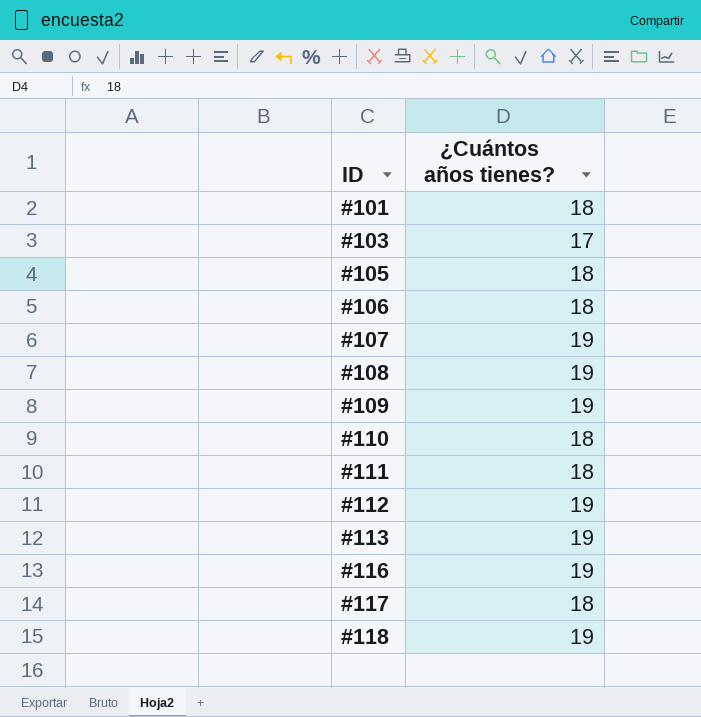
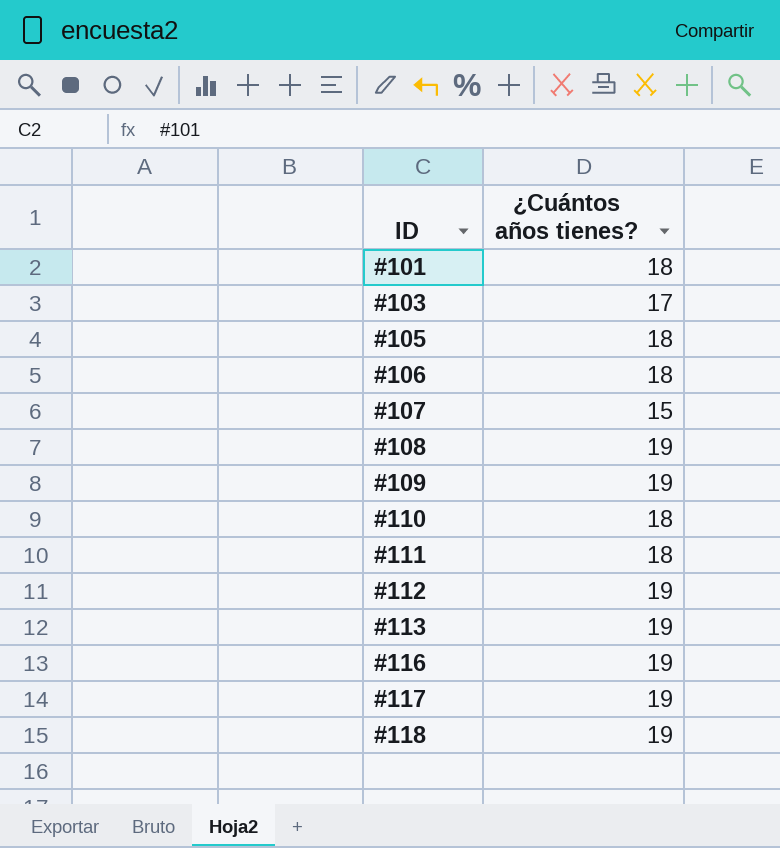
#107 | ¿Cuántos años tienes?: 19 -> 15
#117 | ¿Cuántos años tienes?: 18 -> 19

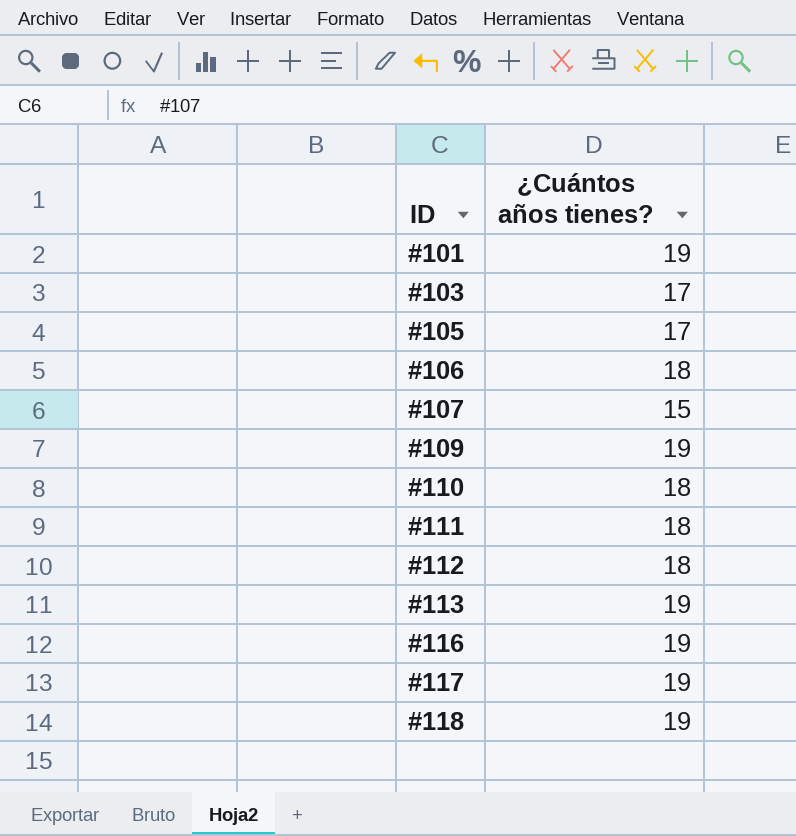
row #108: 19 -> none
#101 | ¿Cuántos años tienes?: 18 -> 19
#105 | ¿Cuántos años tienes?: 18 -> 17
#112 | ¿Cuántos años tienes?: 19 -> 18

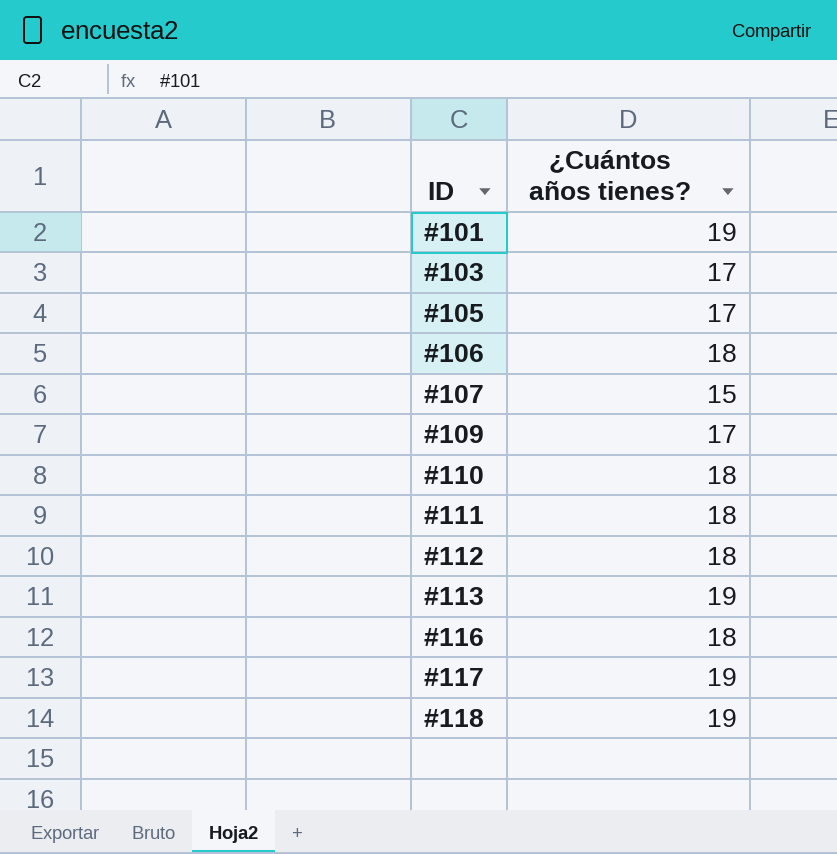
#109 | ¿Cuántos años tienes?: 19 -> 17
#116 | ¿Cuántos años tienes?: 19 -> 18

